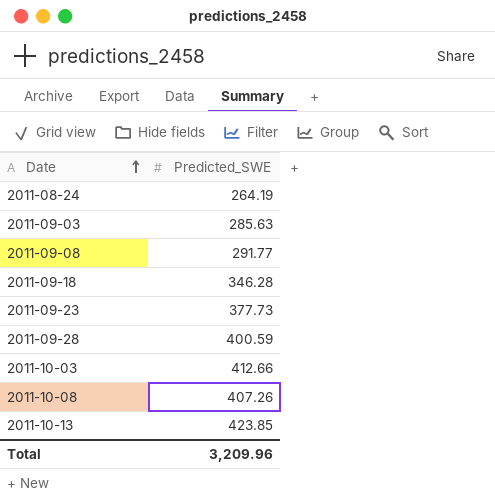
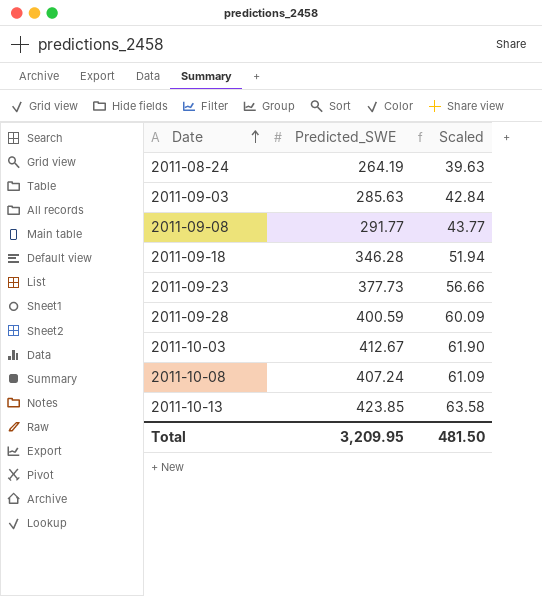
column Scaled | formula: none -> [Predicted_SWE] * 0.15
2011-10-03 | Predicted_SWE: 412.66 -> 412.67
2011-10-08 | Predicted_SWE: 407.26 -> 407.24
Total | Predicted_SWE: 3,209.96 -> 3,209.95

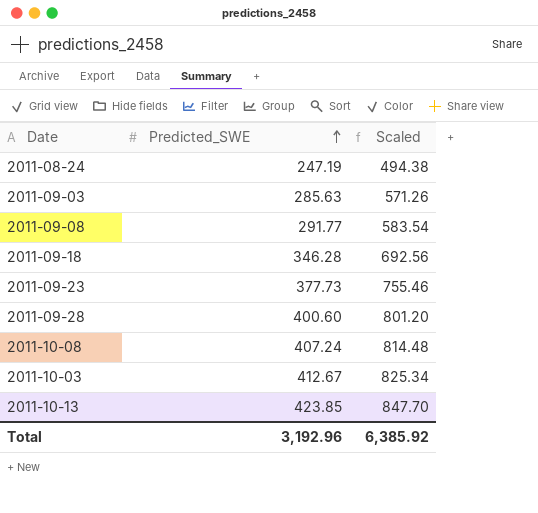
row order: Date ascending -> Predicted_SWE ascending
column Scaled | formula: [Predicted_SWE] * 0.15 -> [Predicted_SWE] * 2
2011-08-24 | Predicted_SWE: 264.19 -> 247.19
2011-09-28 | Predicted_SWE: 400.59 -> 400.60
Total | Predicted_SWE: 3,209.95 -> 3,192.96
Total | Scaled: 481.50 -> 6,385.92

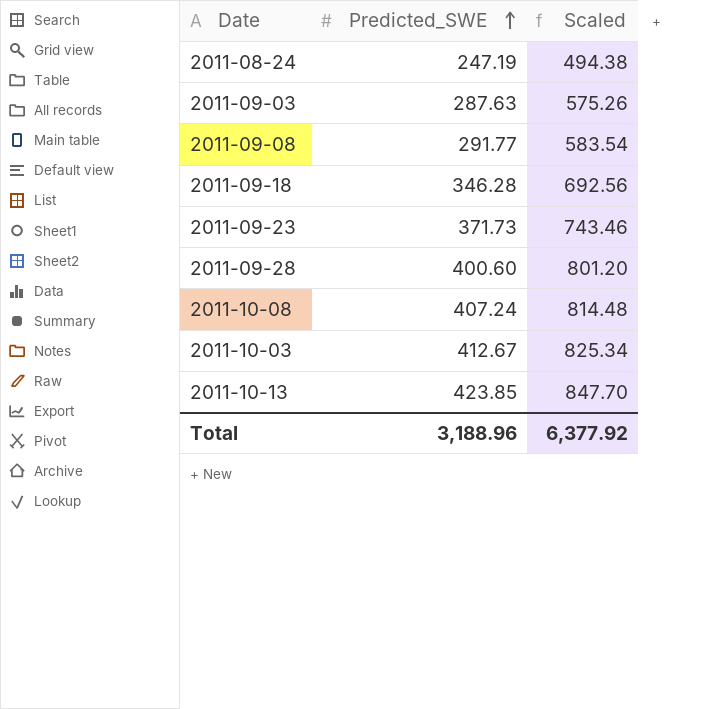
2011-09-03 | Predicted_SWE: 285.63 -> 287.63
2011-09-03 | Scaled: 571.26 -> 575.26
2011-09-23 | Predicted_SWE: 377.73 -> 371.73
2011-09-23 | Scaled: 755.46 -> 743.46
Total | Predicted_SWE: 3,192.96 -> 3,188.96
Total | Scaled: 6,385.92 -> 6,377.92

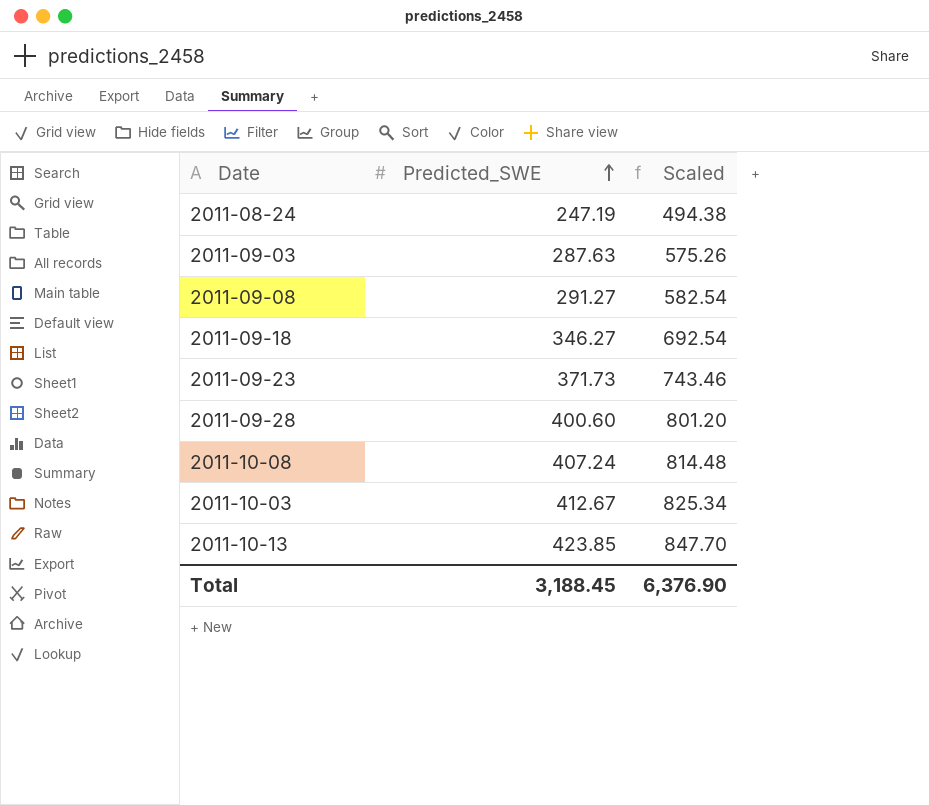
2011-09-08 | Predicted_SWE: 291.77 -> 291.27
2011-09-08 | Scaled: 583.54 -> 582.54
2011-09-18 | Predicted_SWE: 346.28 -> 346.27
2011-09-18 | Scaled: 692.56 -> 692.54
Total | Predicted_SWE: 3,188.96 -> 3,188.45
Total | Scaled: 6,377.92 -> 6,376.90

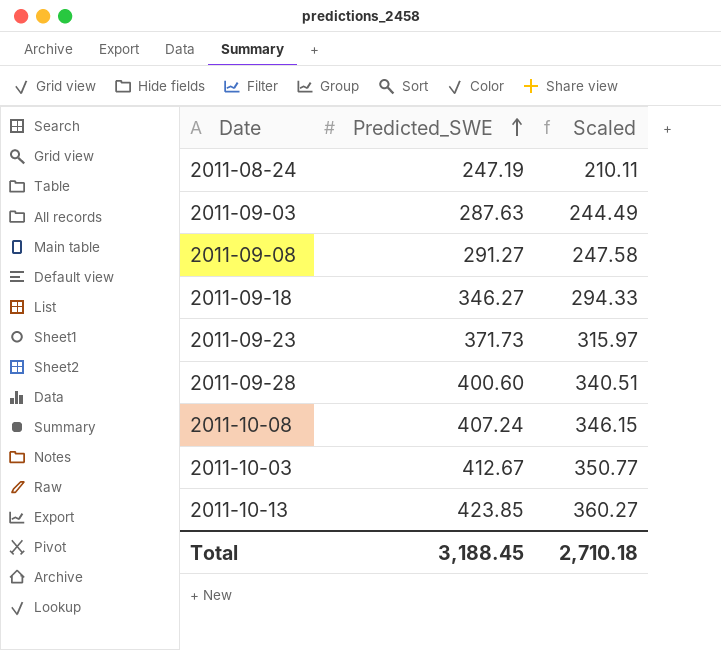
column Scaled | formula: [Predicted_SWE] * 2 -> [Predicted_SWE] * 0.85
Total | Scaled: 6,376.90 -> 2,710.18

